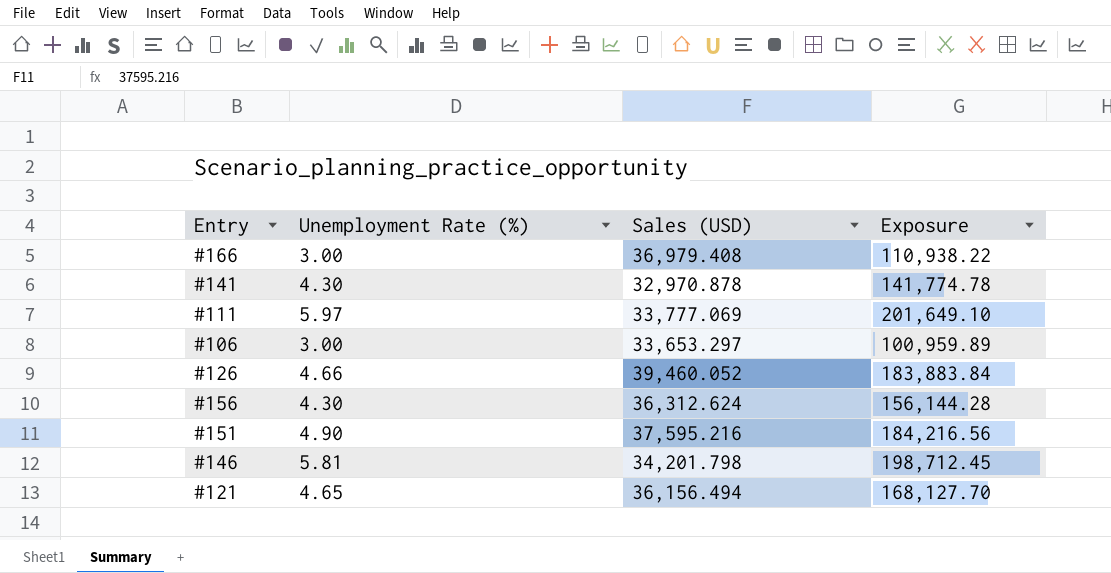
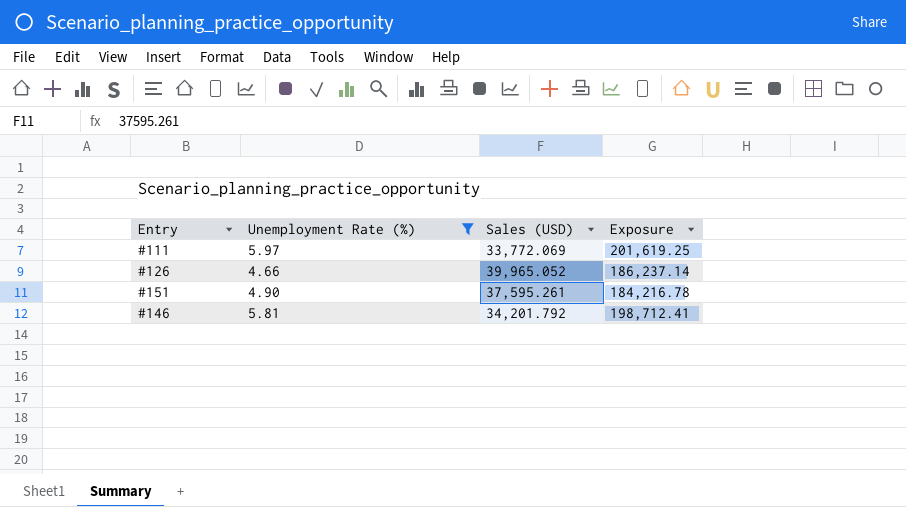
filter: none -> Unemployment Rate (%) >= 4.66
#111 | Sales (USD): 33,777.069 -> 33,772.069
#111 | Exposure: 201,649.10 -> 201,619.25
#126 | Sales (USD): 39,460.052 -> 39,965.052
#126 | Exposure: 183,883.84 -> 186,237.14
#151 | Sales (USD): 37,595.216 -> 37,595.261
#151 | Exposure: 184,216.56 -> 184,216.78
#146 | Sales (USD): 34,201.798 -> 34,201.792
#146 | Exposure: 198,712.45 -> 198,712.41

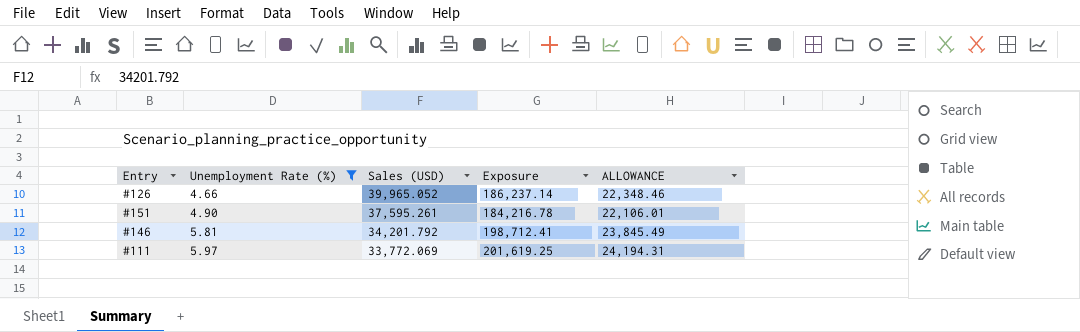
row order: none -> Unemployment Rate (%) ascending
column ALLOWANCE | formula: none -> [Exposure] * 0.12

